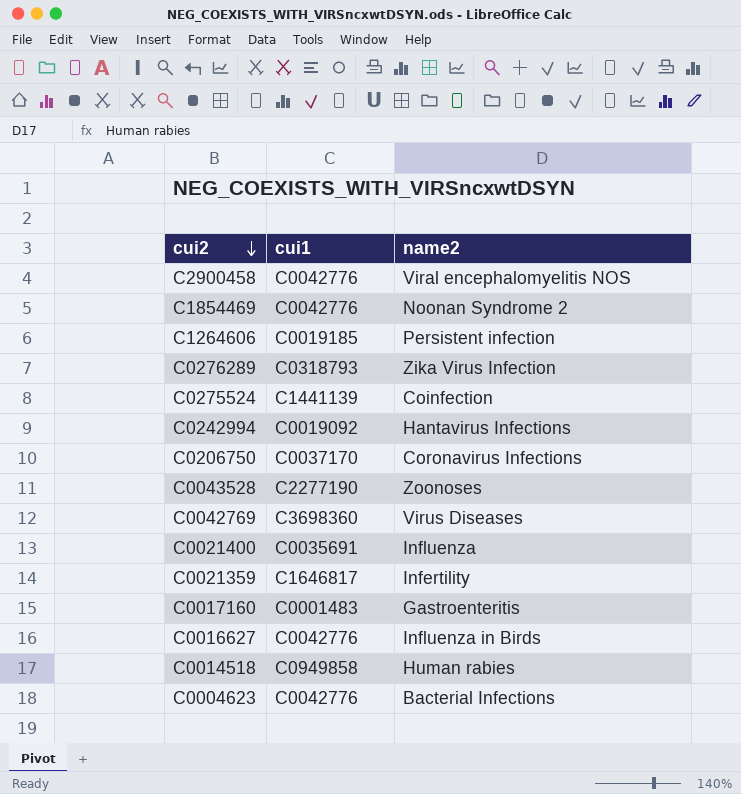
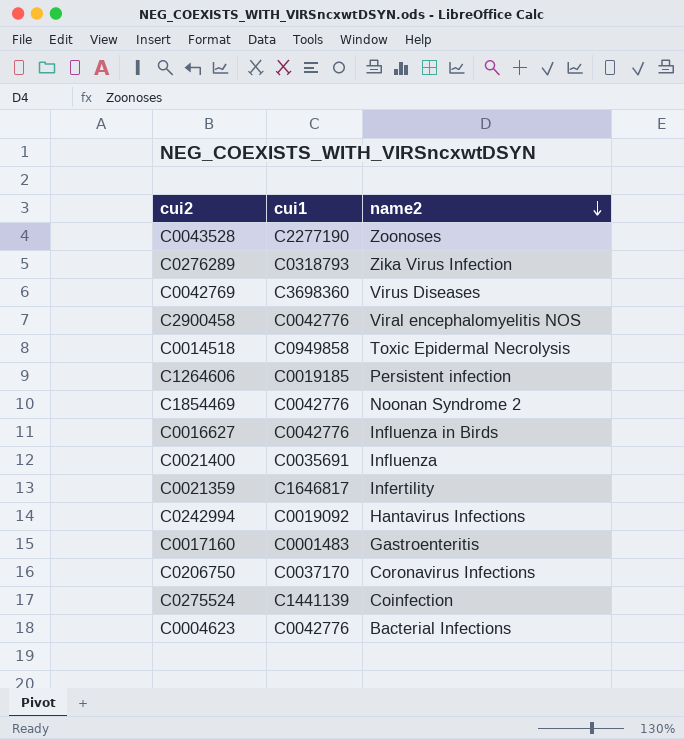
row order: cui2 descending -> name2 descending
C0014518 | name2: Human rabies -> Toxic Epidermal Necrolysis

